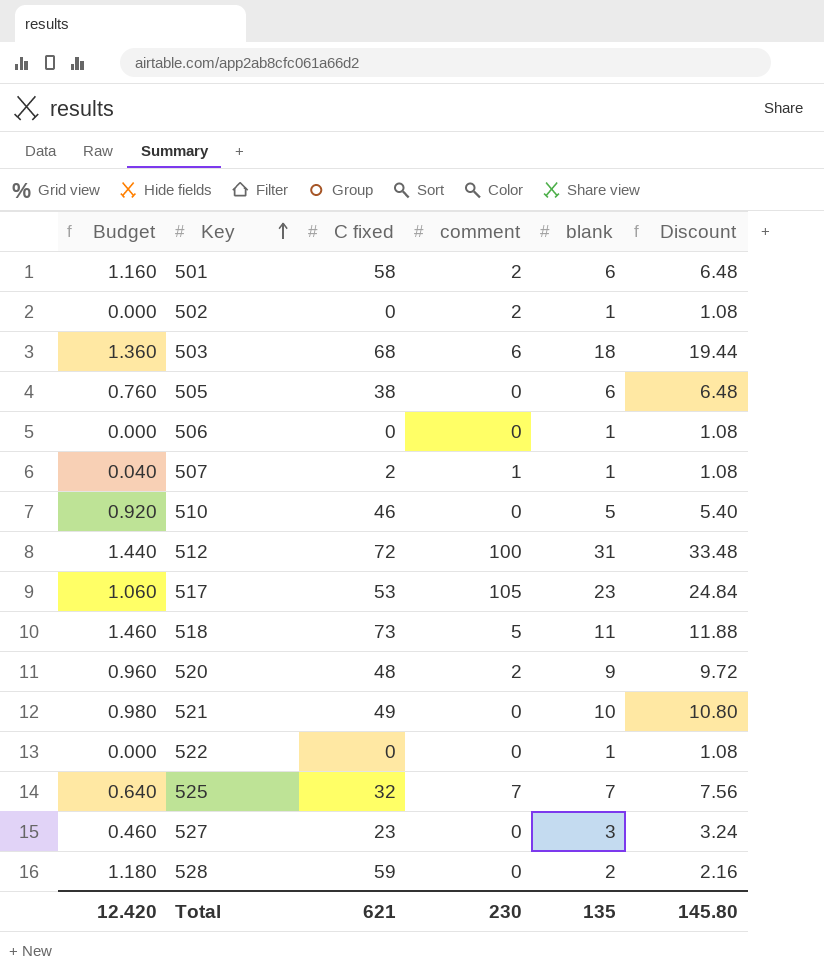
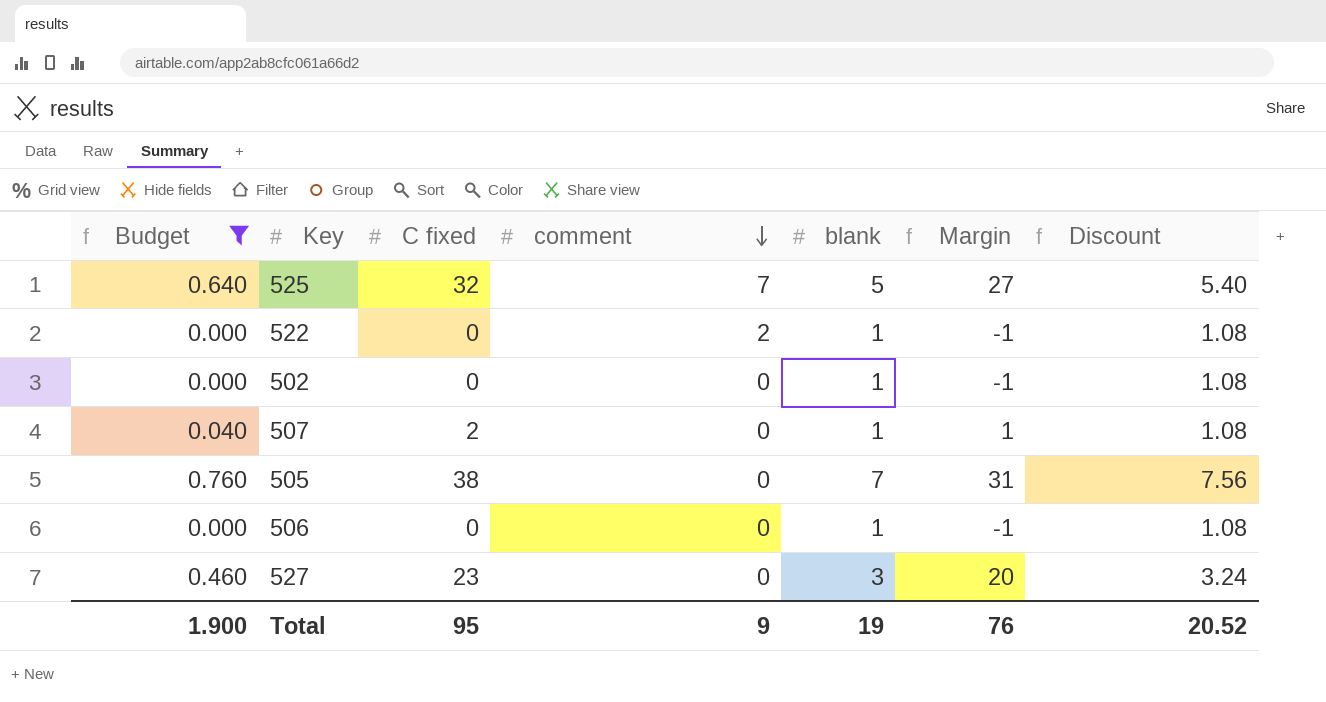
filter: none -> Budget <= 0.760
row order: Key ascending -> comment descending
column Margin | formula: none -> [C fixed] - [blank]
525 | blank: 7 -> 5
525 | Discount: 7.56 -> 5.40
522 | comment: 0 -> 2
502 | comment: 2 -> 0
507 | comment: 1 -> 0
505 | blank: 6 -> 7
505 | Discount: 6.48 -> 7.56
Total | Budget: 12.420 -> 1.900
Total | C fixed: 621 -> 95
Total | comment: 230 -> 9
Total | blank: 135 -> 19
Total | Discount: 145.80 -> 20.52

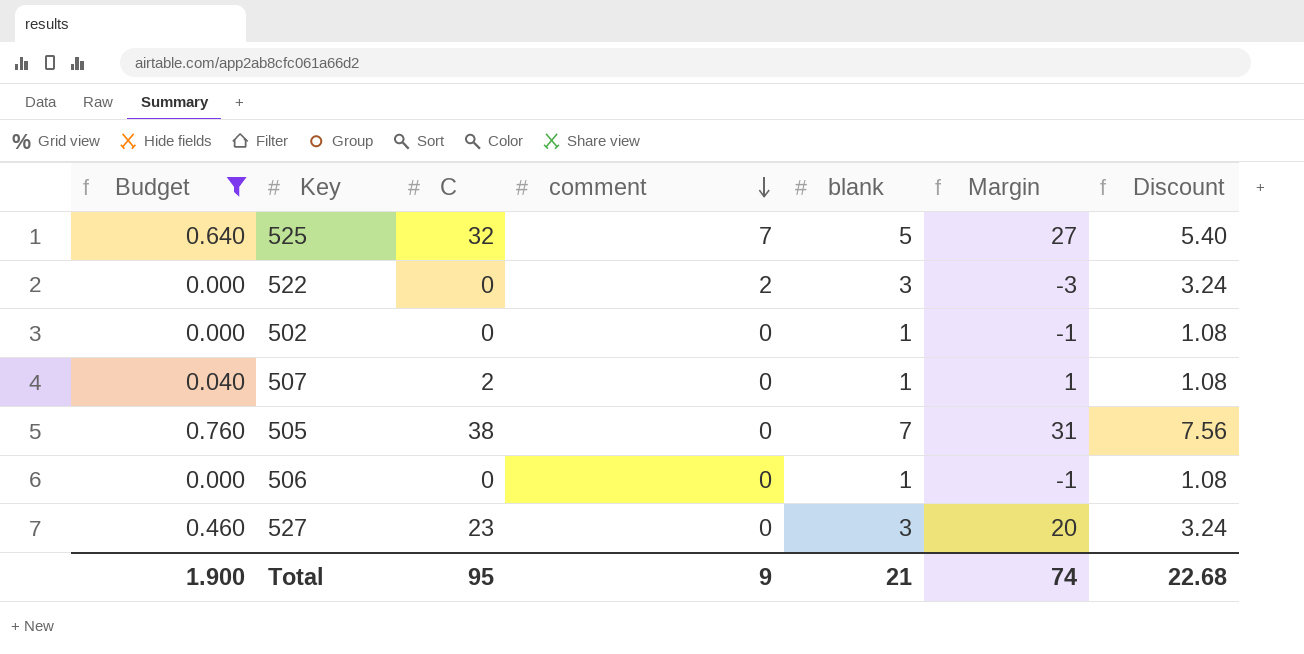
column name: C fixed -> C
522 | blank: 1 -> 3
522 | Margin: -1 -> -3
522 | Discount: 1.08 -> 3.24
Total | blank: 19 -> 21
Total | Margin: 76 -> 74
Total | Discount: 20.52 -> 22.68

